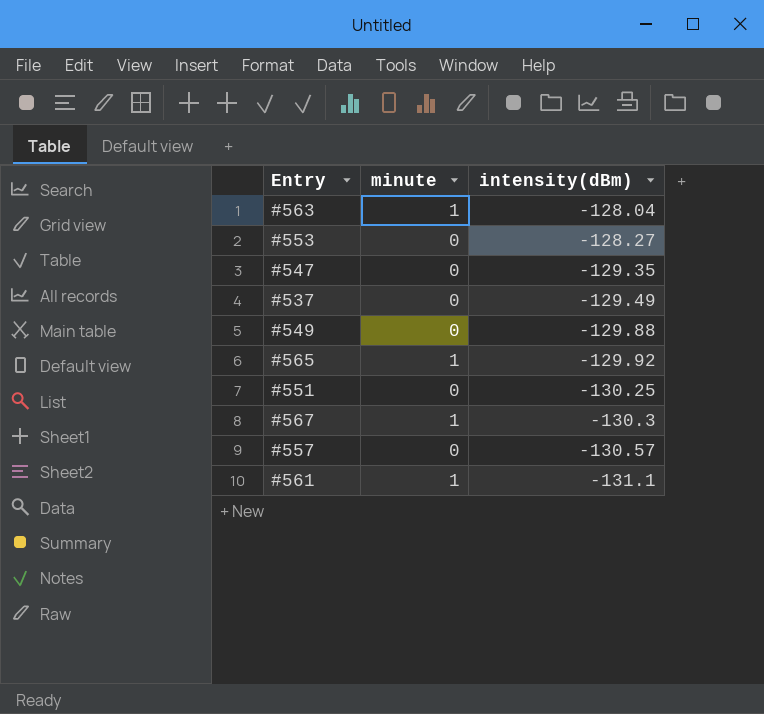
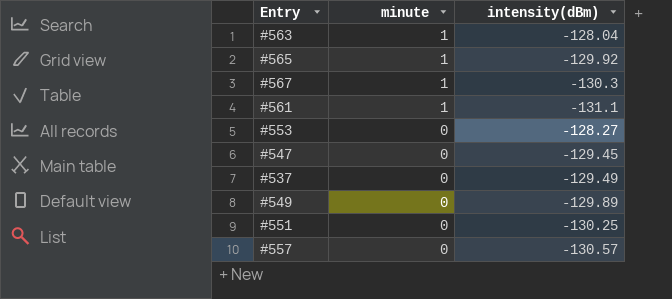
row order: intensity(dBm) descending -> minute descending
#547 | intensity(dBm): -129.35 -> -129.45
#549 | intensity(dBm): -129.88 -> -129.89

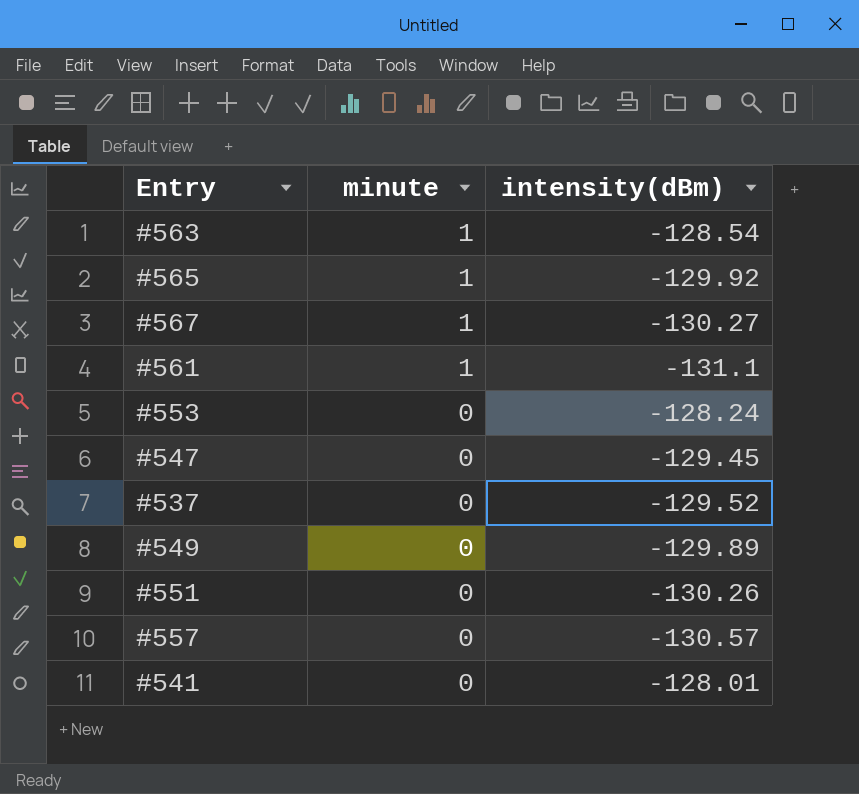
#563 | intensity(dBm): -128.04 -> -128.54
#567 | intensity(dBm): -130.3 -> -130.27
#553 | intensity(dBm): -128.27 -> -128.24
#537 | intensity(dBm): -129.49 -> -129.52
#551 | intensity(dBm): -130.25 -> -130.26
row #541: none -> 0 | -128.01

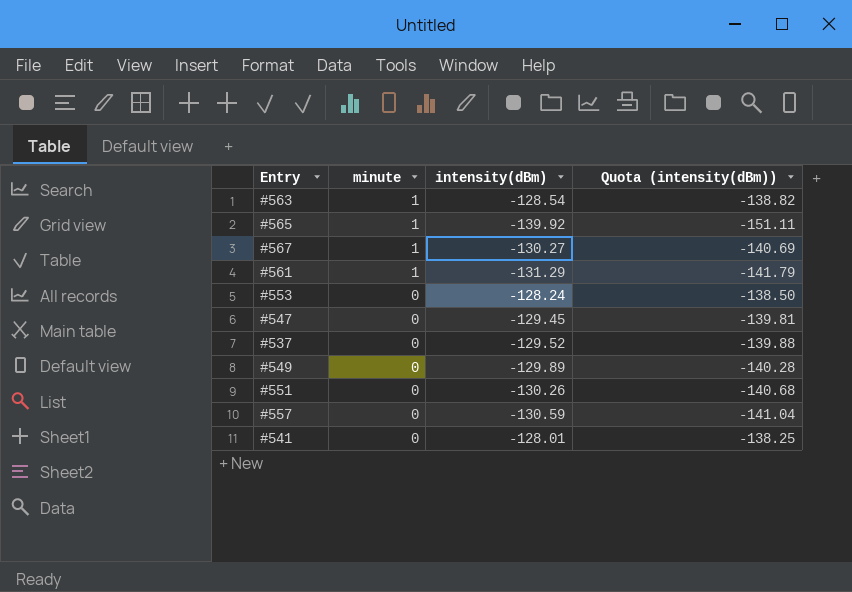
column Quota (intensity(dBm)) | formula: none -> [intensity(dBm)] * 1.08
#565 | intensity(dBm): -129.92 -> -139.92
#561 | intensity(dBm): -131.1 -> -131.29
#557 | intensity(dBm): -130.57 -> -130.59

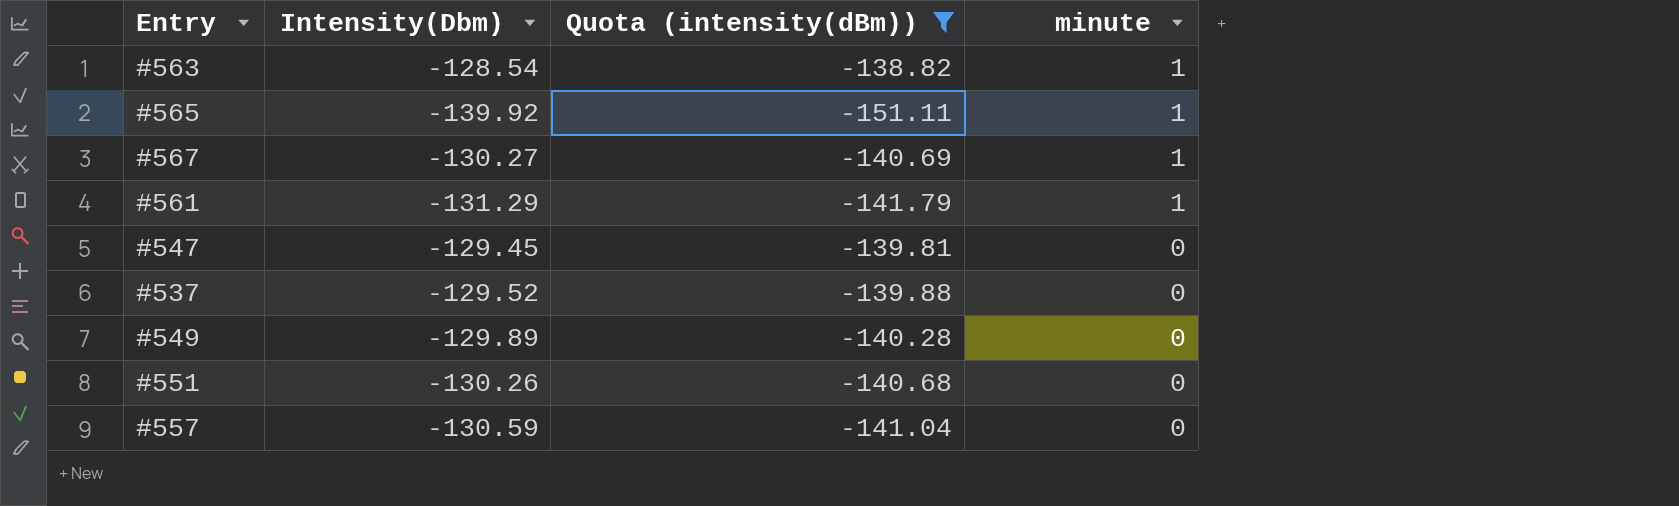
filter: none -> Quota (intensity(dBm)) <= -138.82
column name: intensity(dBm) -> Intensity(Dbm)
column minute | position: 2 -> 4

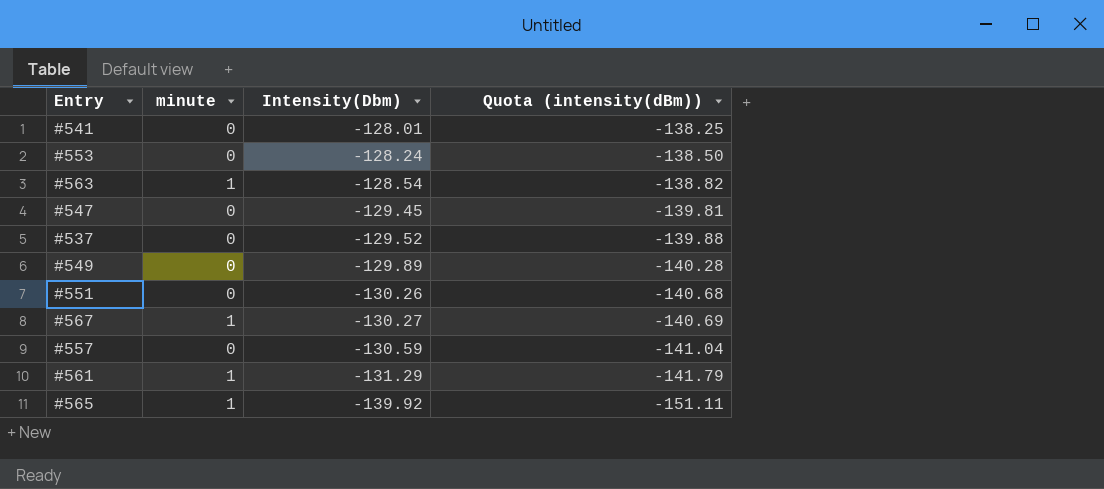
filter: Quota (intensity(dBm)) <= -138.82 -> none
row order: minute descending -> Intensity(Dbm) descending
column minute | position: 4 -> 2

